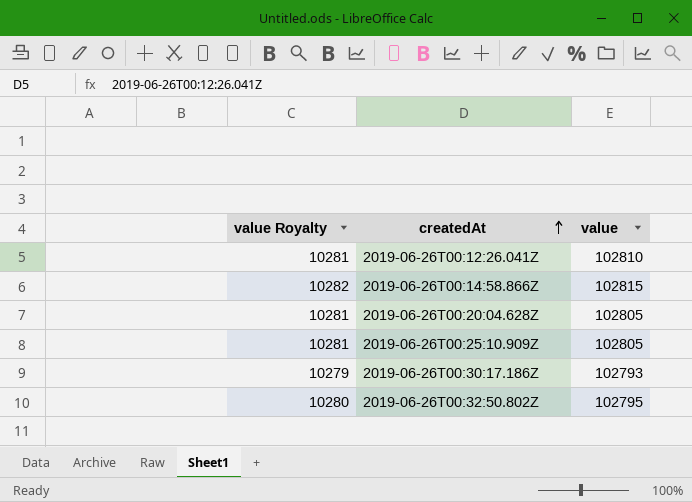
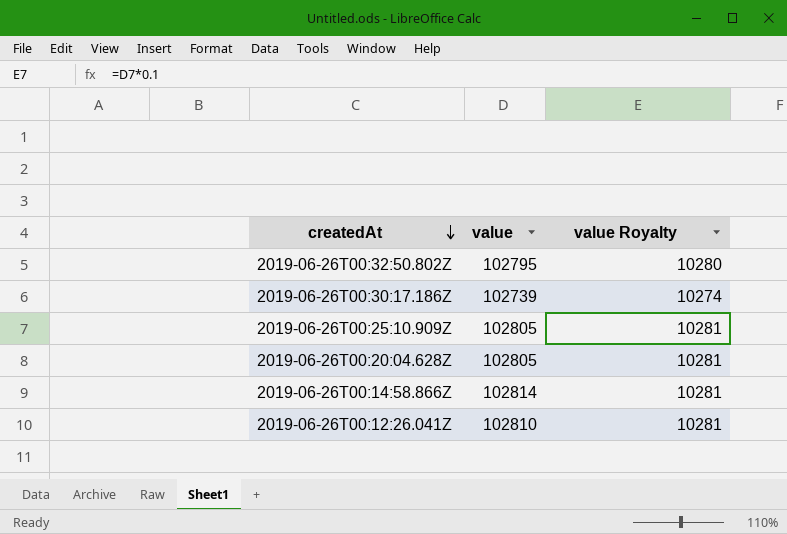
row order: createdAt ascending -> createdAt descending
column value Royalty | position: 1 -> 3
2019-06-26T00:30:17.186Z | value: 102793 -> 102739
2019-06-26T00:30:17.186Z | value Royalty: 10279 -> 10274
2019-06-26T00:14:58.866Z | value: 102815 -> 102814
2019-06-26T00:14:58.866Z | value Royalty: 10282 -> 10281

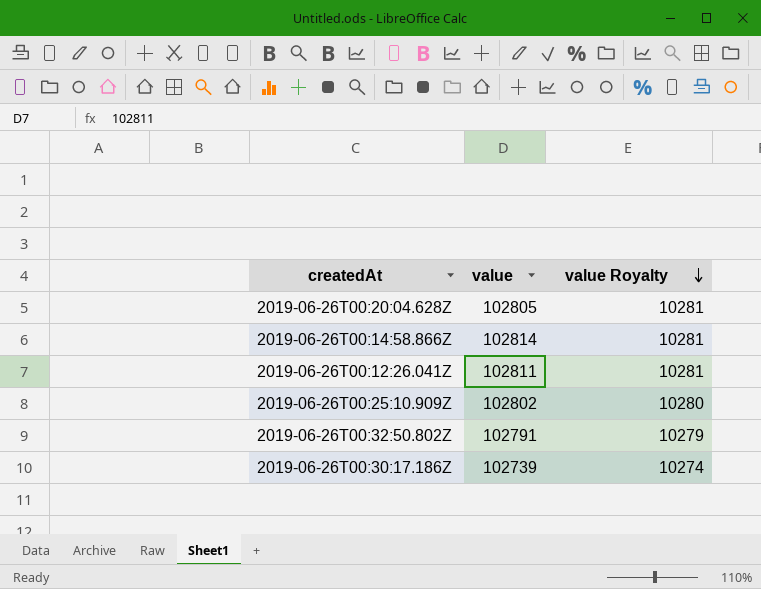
row order: createdAt descending -> value Royalty descending
2019-06-26T00:12:26.041Z | value: 102810 -> 102811
2019-06-26T00:25:10.909Z | value: 102805 -> 102802
2019-06-26T00:25:10.909Z | value Royalty: 10281 -> 10280
2019-06-26T00:32:50.802Z | value: 102795 -> 102791
2019-06-26T00:32:50.802Z | value Royalty: 10280 -> 10279

